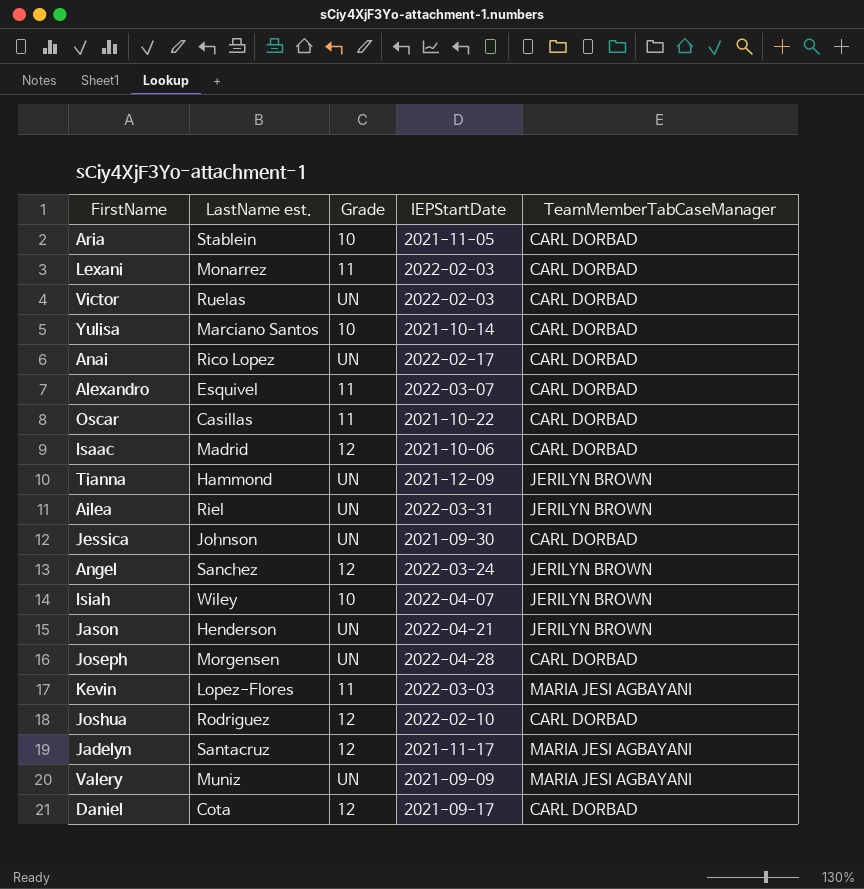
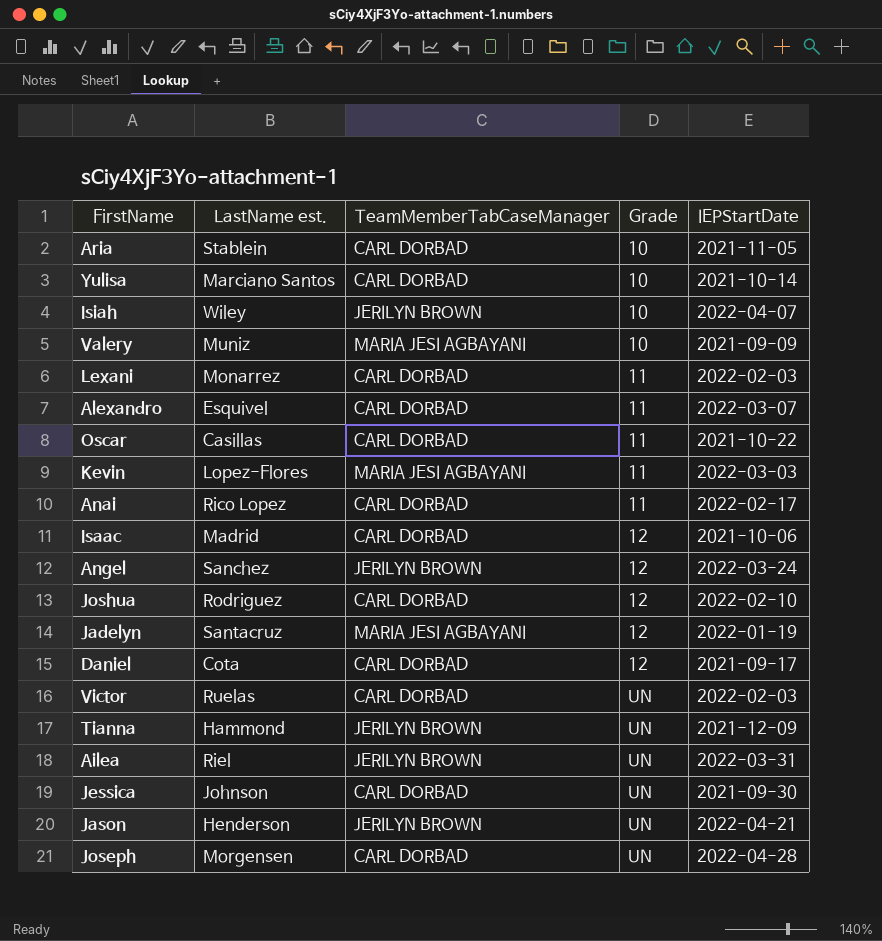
row order: none -> Grade ascending
column TeamMemberTabCaseManager | position: 5 -> 3
Valery | Grade: UN -> 10
Anai | Grade: UN -> 11
Jadelyn | IEPStartDate: 2021-11-17 -> 2022-01-19

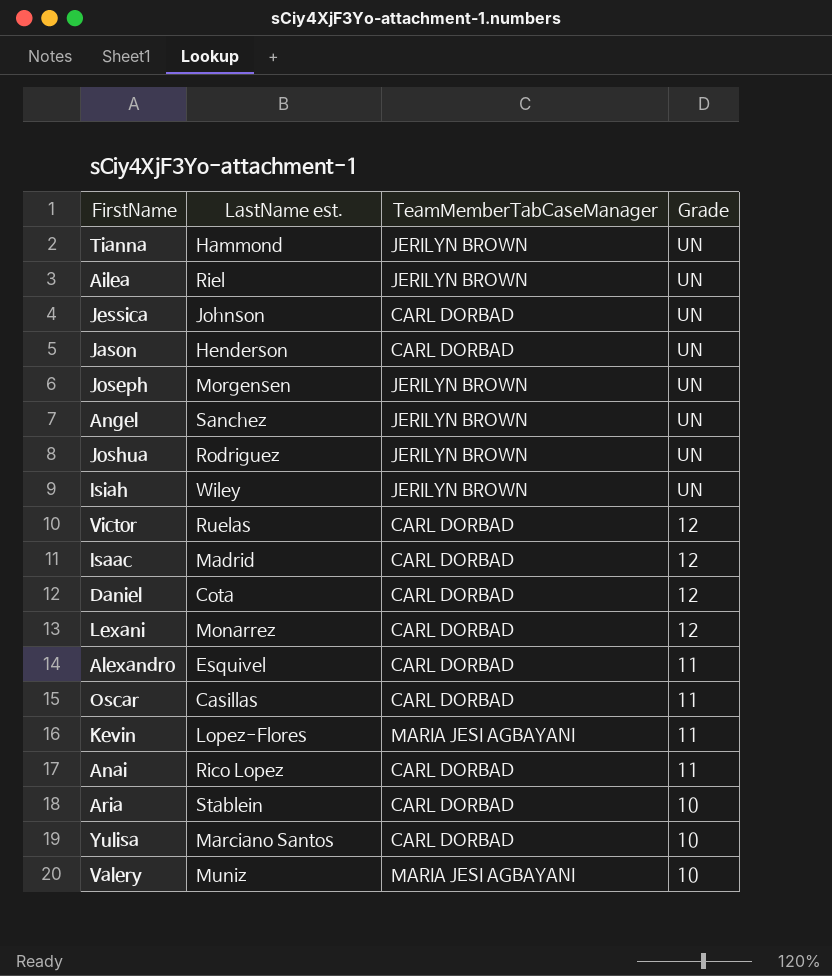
row order: Grade ascending -> Grade descending
column IEPStartDate | position: 5 -> none
row Jadelyn: Santacruz | MARIA JESI AGBAYANI | 12 | 2022-01-19 -> none
Jason | TeamMemberTabCaseManager: JERILYN BROWN -> CARL DORBAD
Joseph | TeamMemberTabCaseManager: CARL DORBAD -> JERILYN BROWN
Angel | Grade: 12 -> UN
Joshua | TeamMemberTabCaseManager: CARL DORBAD -> JERILYN BROWN
Joshua | Grade: 12 -> UN
Isiah | Grade: 10 -> UN
Victor | Grade: UN -> 12
Lexani | Grade: 11 -> 12

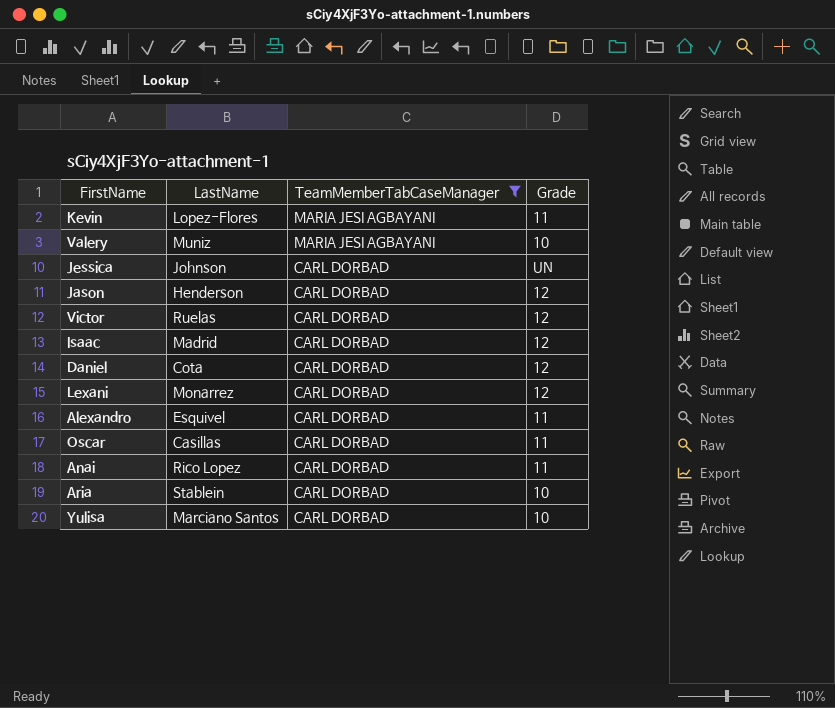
filter: none -> TeamMemberTabCaseManager != JERILYN BROWN
row order: Grade descending -> TeamMemberTabCaseManager descending
column name: LastName est. -> LastName
Jason | Grade: UN -> 12

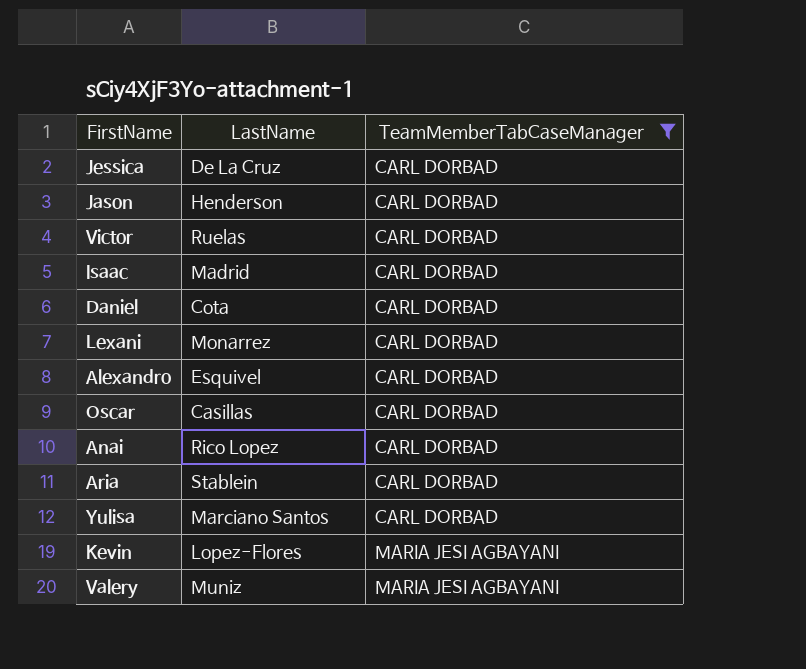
row order: TeamMemberTabCaseManager descending -> TeamMemberTabCaseManager ascending
column Grade | position: 4 -> none
Jessica | LastName: Johnson -> De La Cruz

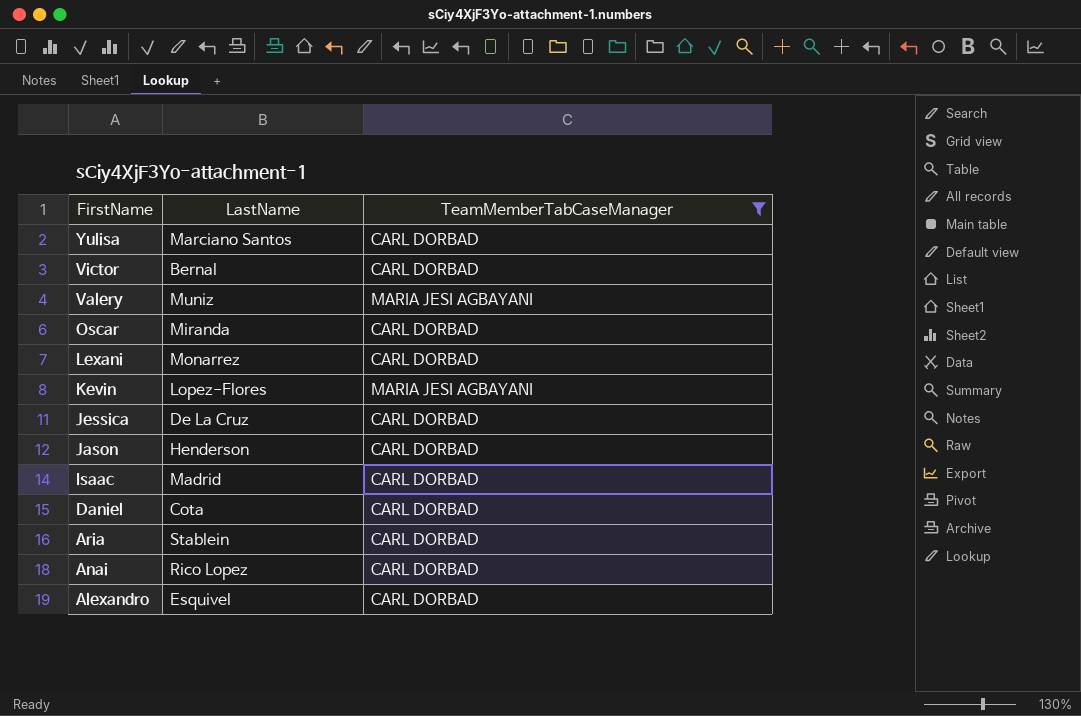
row order: TeamMemberTabCaseManager ascending -> FirstName descending
Victor | LastName: Ruelas -> Bernal
Oscar | LastName: Casillas -> Miranda

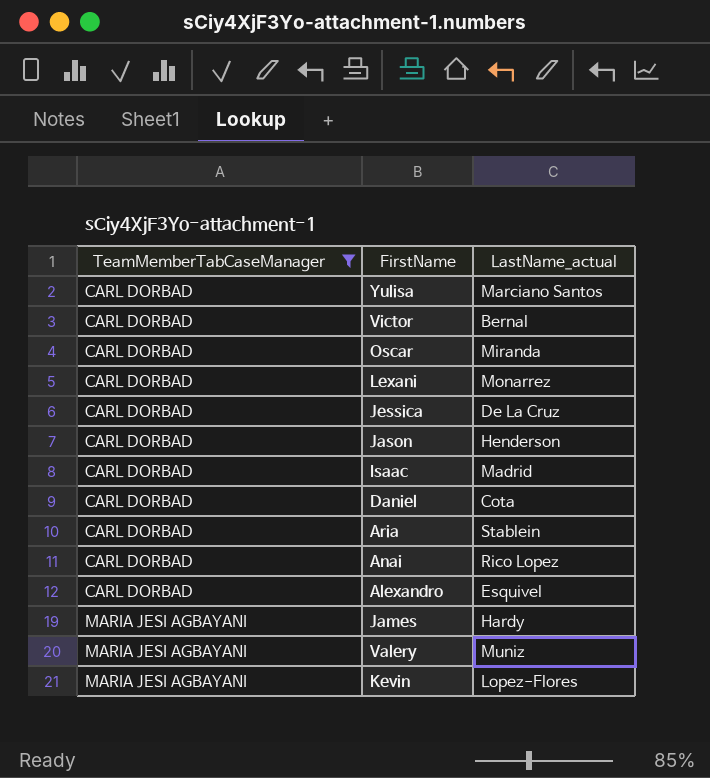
row order: FirstName descending -> TeamMemberTabCaseManager ascending
column TeamMemberTabCaseManager | position: 3 -> 1
column name: LastName -> LastName_actual
row James: none -> MARIA JESI AGBAYANI | Hardy

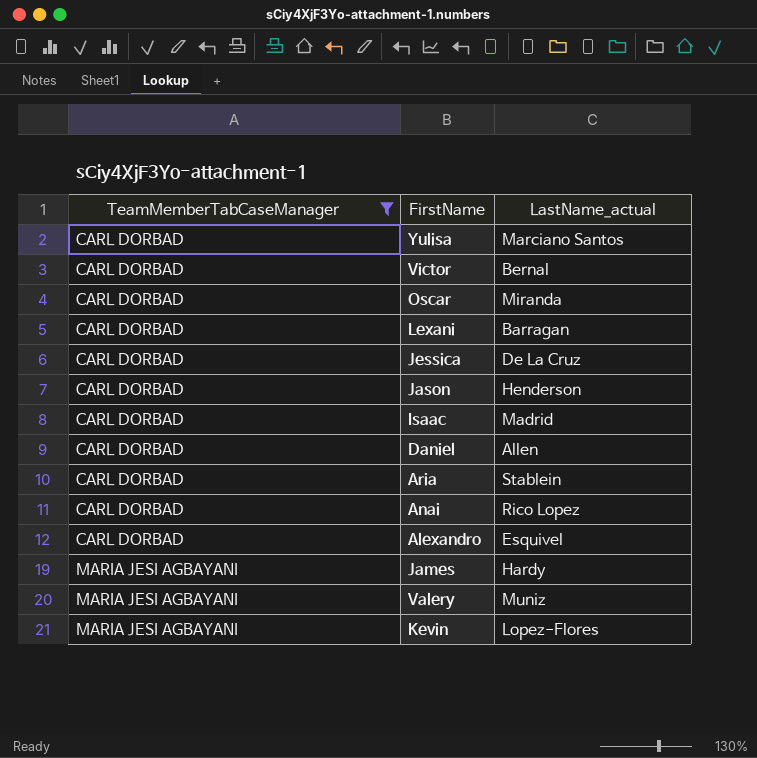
Lexani | LastName_actual: Monarrez -> Barragan
Daniel | LastName_actual: Cota -> Allen

